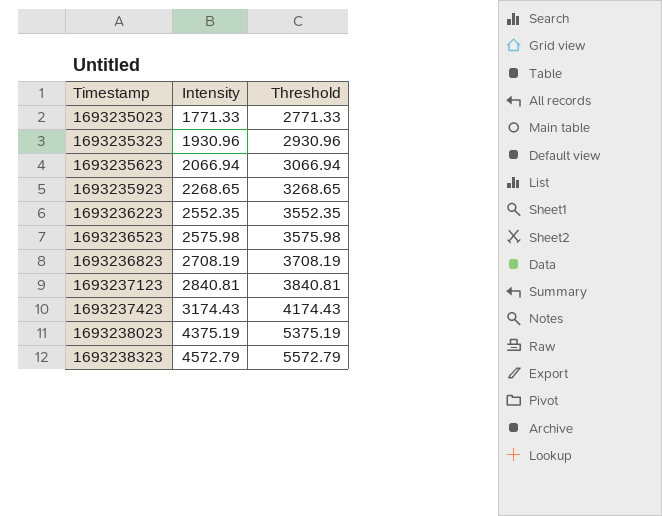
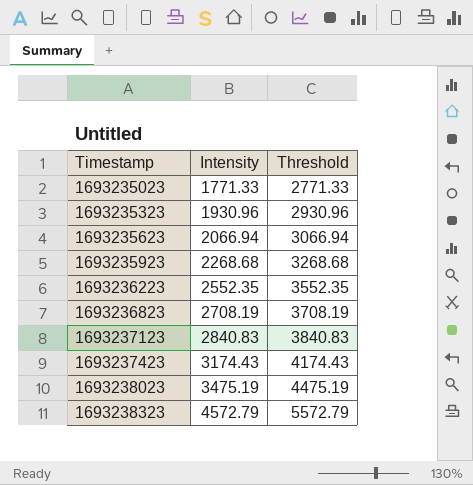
row 1693236523: 2575.98 | 3575.98 -> none
1693235923 | Intensity: 2268.65 -> 2268.68
1693235923 | Threshold: 3268.65 -> 3268.68
1693237123 | Intensity: 2840.81 -> 2840.83
1693237123 | Threshold: 3840.81 -> 3840.83
1693238023 | Intensity: 4375.19 -> 3475.19
1693238023 | Threshold: 5375.19 -> 4475.19

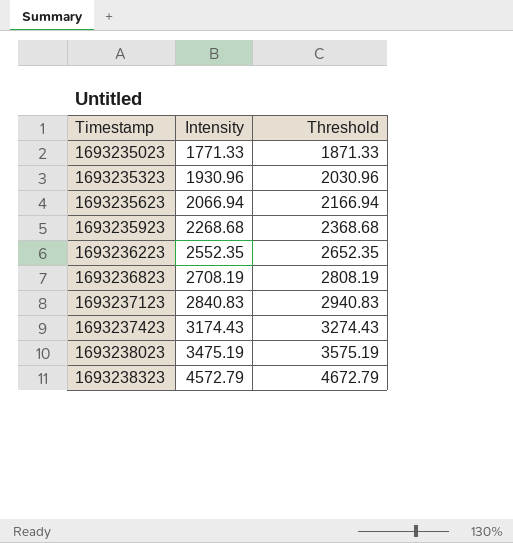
column Threshold | formula: [Intensity] + 1000 -> [Intensity] + 100

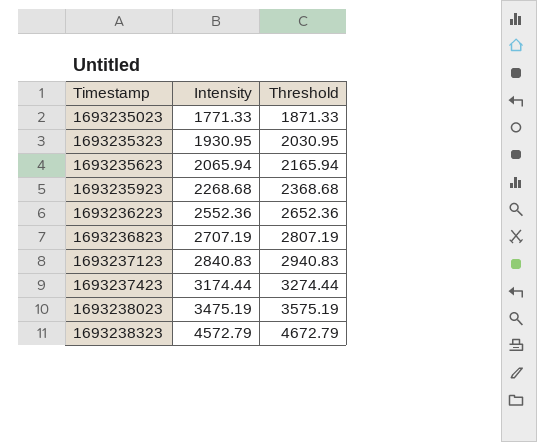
1693235323 | Intensity: 1930.96 -> 1930.95
1693235323 | Threshold: 2030.96 -> 2030.95
1693235623 | Intensity: 2066.94 -> 2065.94
1693235623 | Threshold: 2166.94 -> 2165.94
1693236223 | Intensity: 2552.35 -> 2552.36
1693236223 | Threshold: 2652.35 -> 2652.36
1693236823 | Intensity: 2708.19 -> 2707.19
1693236823 | Threshold: 2808.19 -> 2807.19
1693237423 | Intensity: 3174.43 -> 3174.44
1693237423 | Threshold: 3274.43 -> 3274.44

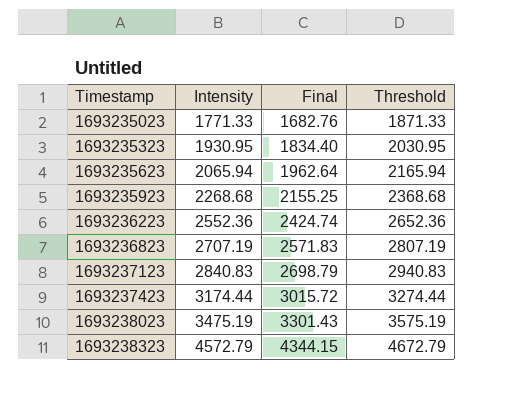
column Final | formula: none -> [Intensity] * 0.95

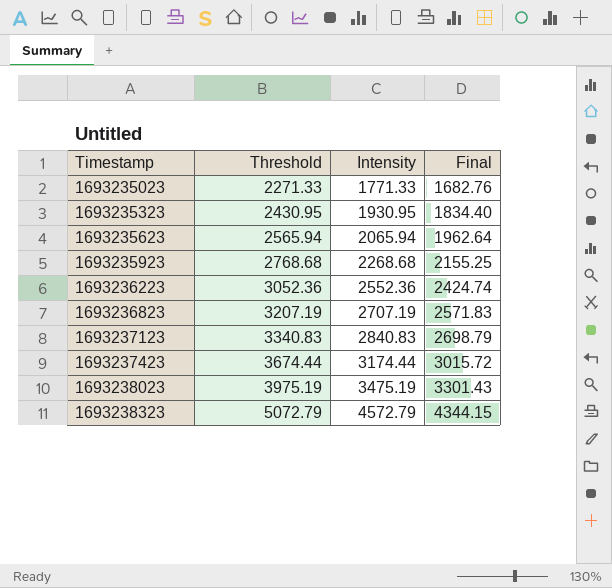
column Threshold | formula: [Intensity] + 100 -> [Intensity] + 500
column Threshold | position: 4 -> 2

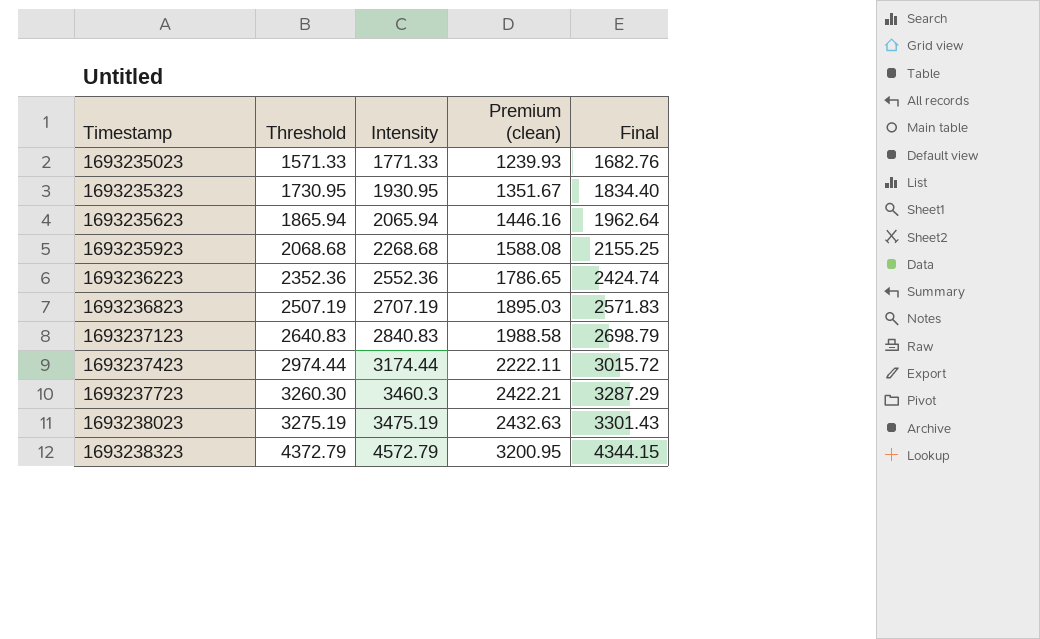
column Threshold | formula: [Intensity] + 500 -> [Intensity] - 200
column Premium (clean) | formula: none -> [Intensity] * 0.7
row 1693237723: none -> 3260.30 | 3460.3 | 2422.21 | 3287.29

